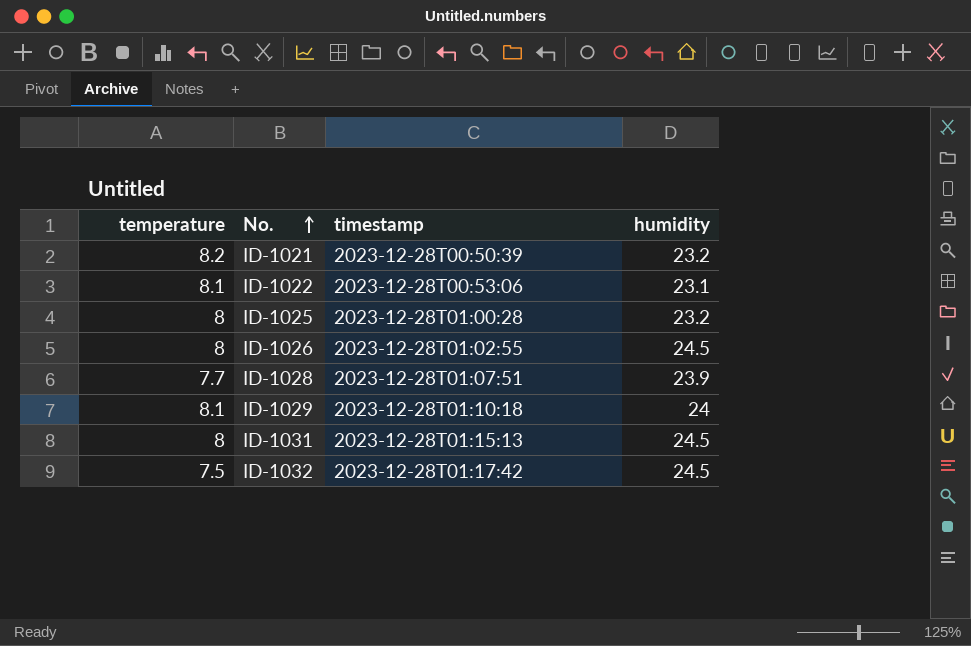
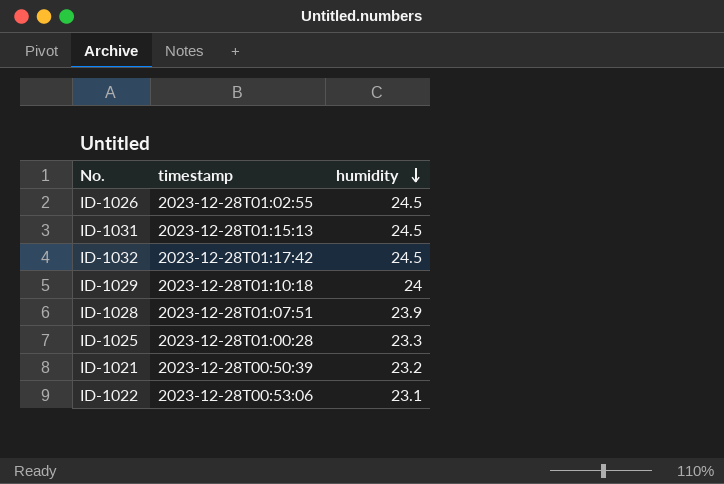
row order: No. ascending -> humidity descending
column temperature | position: 1 -> none
ID-1025 | humidity: 23.2 -> 23.3

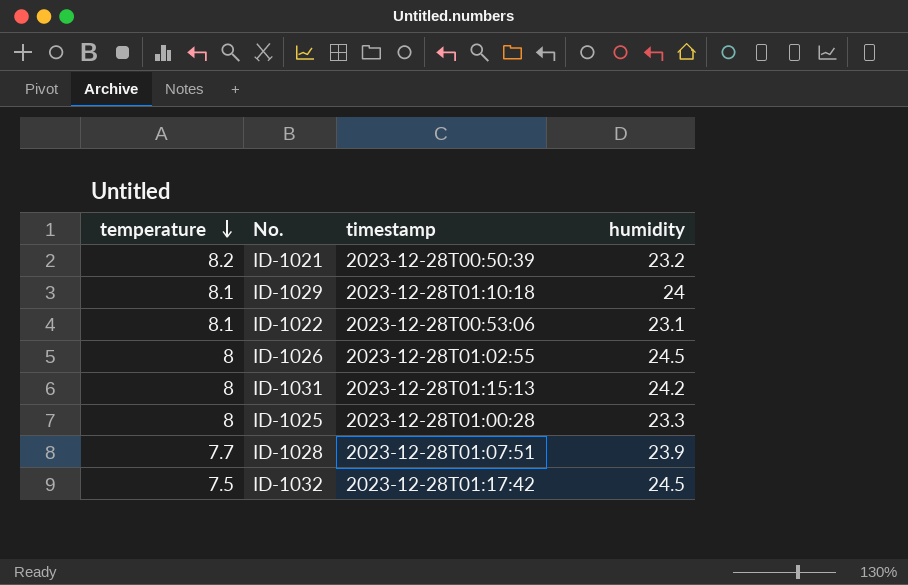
row order: humidity descending -> temperature descending
column temperature | position: none -> 1
ID-1031 | humidity: 24.5 -> 24.2

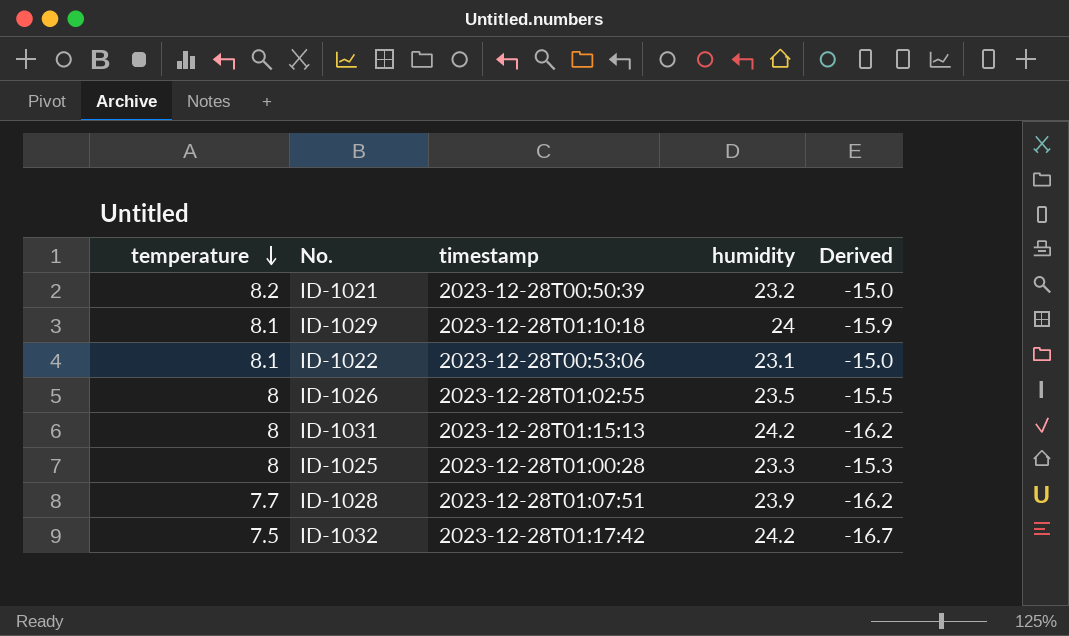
column Derived | formula: none -> [temperature] - [humidity]
ID-1026 | humidity: 24.5 -> 23.5
ID-1032 | humidity: 24.5 -> 24.2

